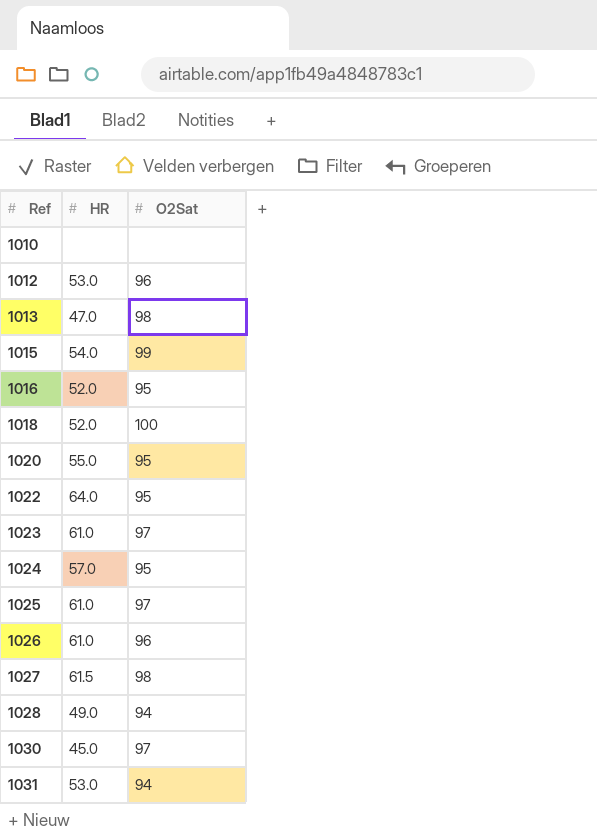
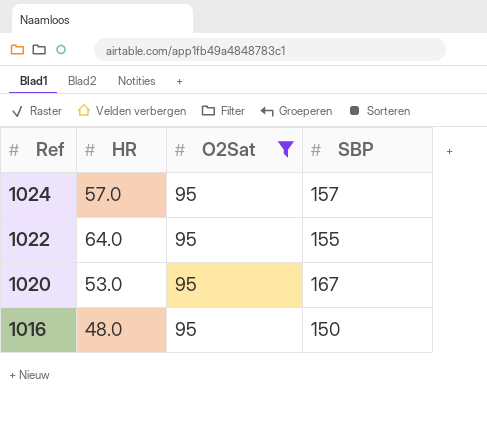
filter: none -> O2Sat = 95
row order: Ref ascending -> Ref descending
column SBP | position: none -> 4
1020 | HR: 55.0 -> 53.0
1016 | HR: 52.0 -> 48.0

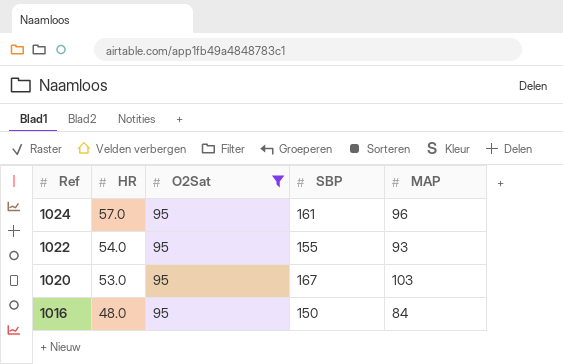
column MAP | position: none -> 5
1024 | SBP: 157 -> 161
1022 | HR: 64.0 -> 54.0

